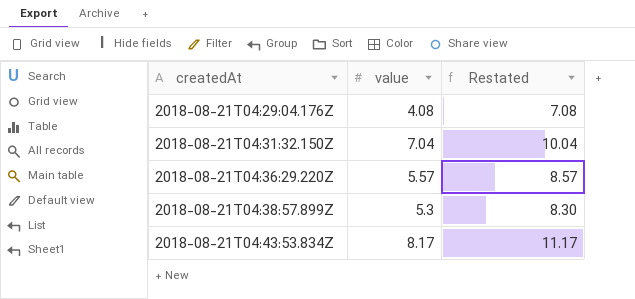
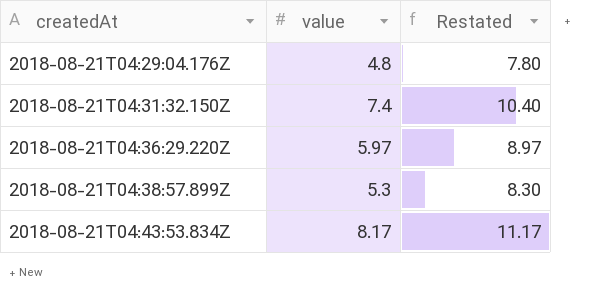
2018-08-21T04:29:04.176Z | value: 4.08 -> 4.8
2018-08-21T04:29:04.176Z | Restated: 7.08 -> 7.80
2018-08-21T04:31:32.150Z | value: 7.04 -> 7.4
2018-08-21T04:31:32.150Z | Restated: 10.04 -> 10.40
2018-08-21T04:36:29.220Z | value: 5.57 -> 5.97
2018-08-21T04:36:29.220Z | Restated: 8.57 -> 8.97

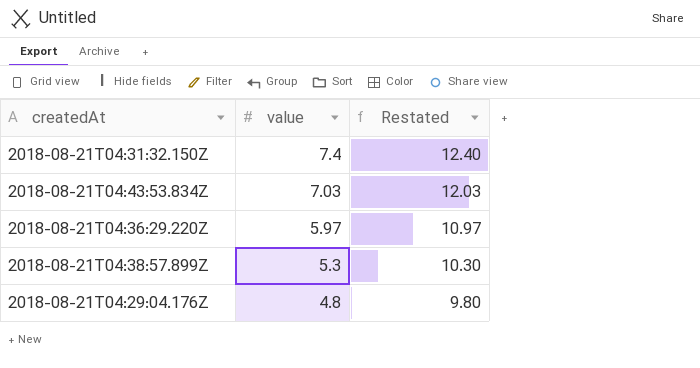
row order: createdAt ascending -> value descending
column Restated | formula: [value] + 3 -> [value] + 5
2018-08-21T04:43:53.834Z | value: 8.17 -> 7.03

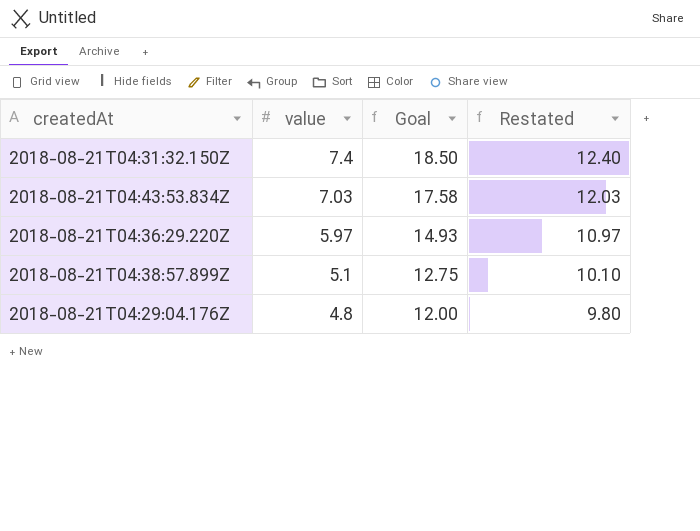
column Goal | formula: none -> [value] * 2.5
2018-08-21T04:38:57.899Z | value: 5.3 -> 5.1
2018-08-21T04:38:57.899Z | Restated: 10.30 -> 10.10

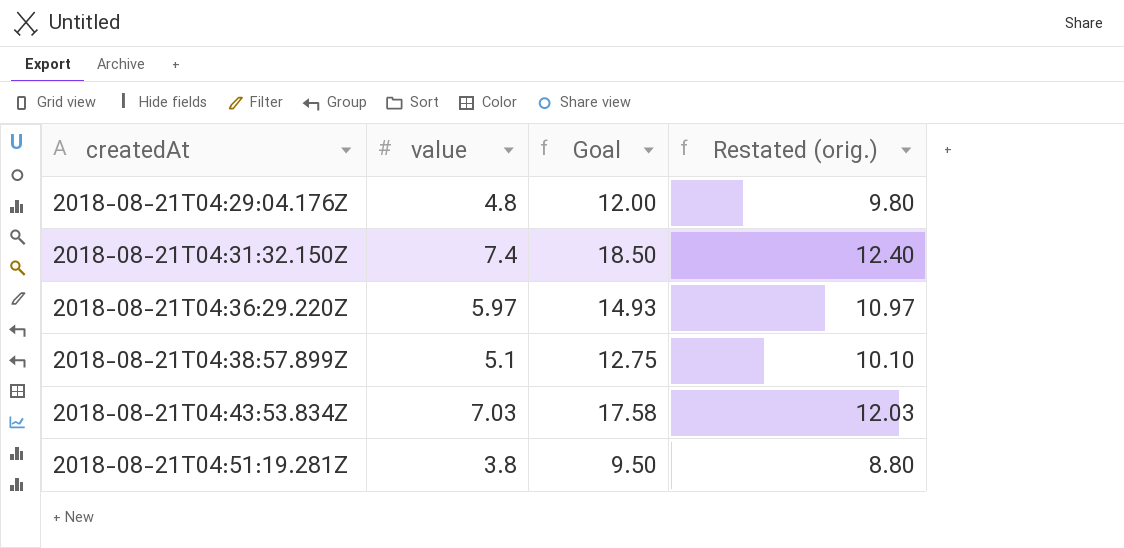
row order: value descending -> createdAt ascending
column name: Restated -> Restated (orig.)
row 2018-08-21T04:51:19.281Z: none -> 3.8 | 9.50 | 8.80

